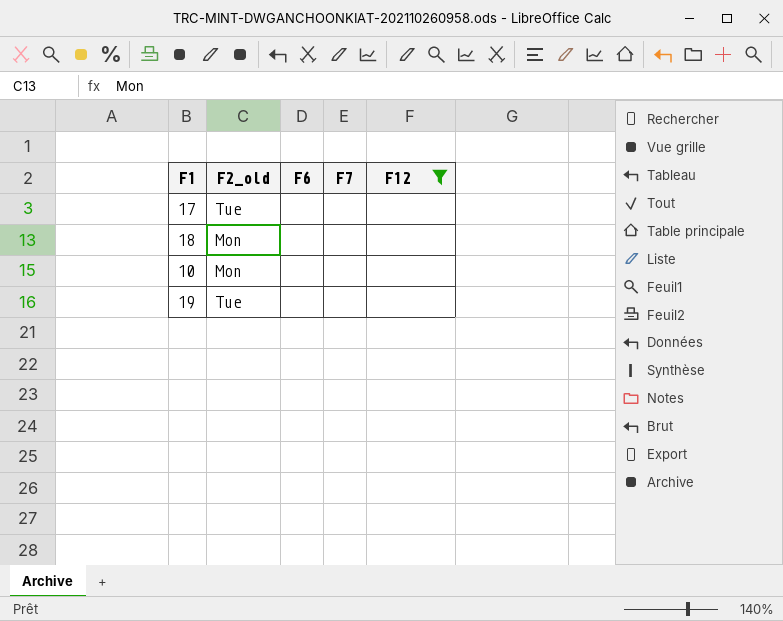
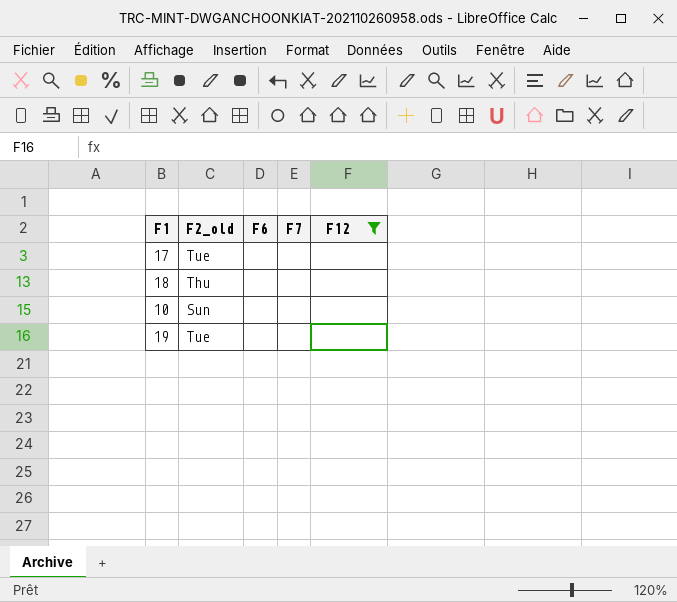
18 | F2_old: Mon -> Thu
10 | F2_old: Mon -> Sun

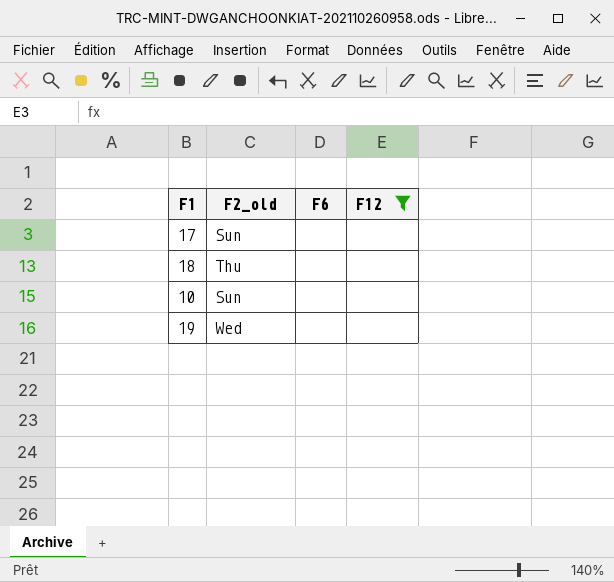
column F7 | position: 4 -> none
17 | F2_old: Tue -> Sun
19 | F2_old: Tue -> Wed

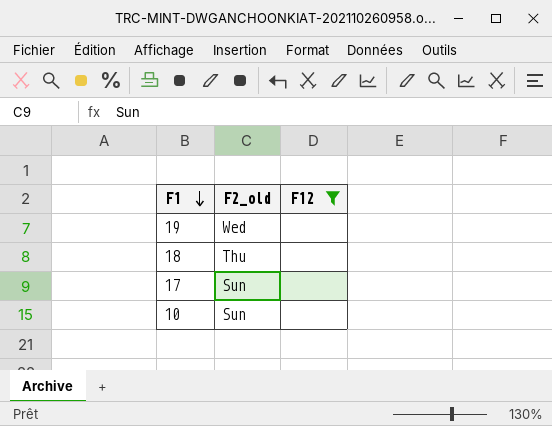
row order: none -> F1 descending
column F6 | position: 3 -> none

